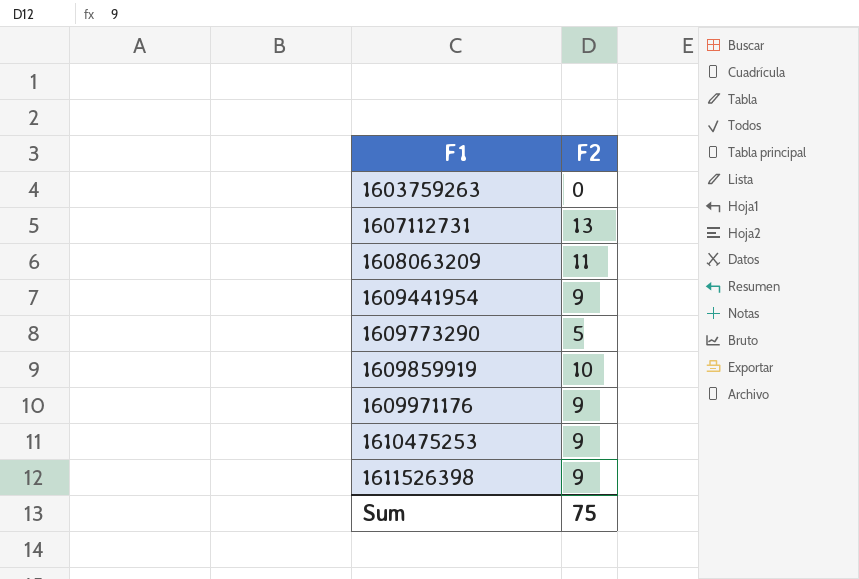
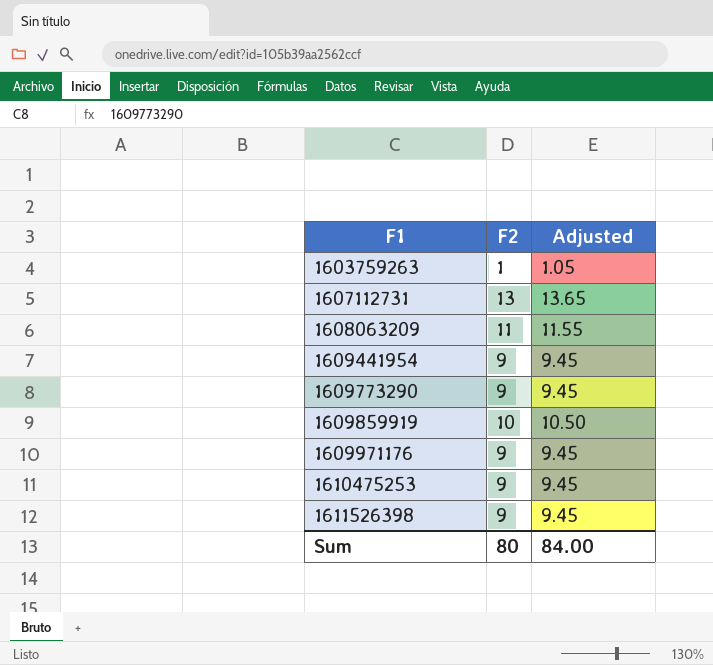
column Adjusted | formula: none -> [F2] * 1.05
1603759263 | F2: 0 -> 1
1609773290 | F2: 5 -> 9
Sum | F2: 75 -> 80

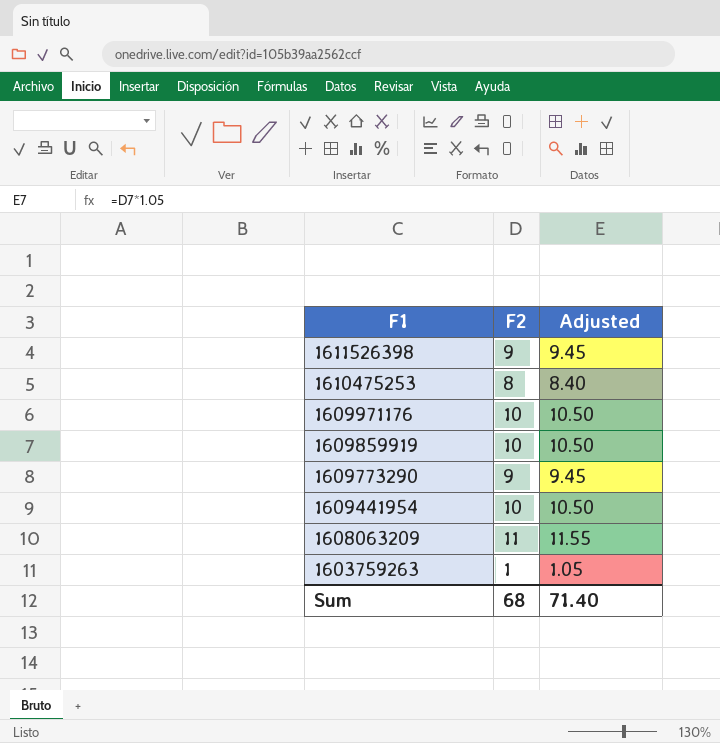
row order: F1 ascending -> F1 descending
row 1607112731: 13 | 13.65 -> none
1610475253 | F2: 9 -> 8
1610475253 | Adjusted: 9.45 -> 8.40
1609971176 | F2: 9 -> 10
1609971176 | Adjusted: 9.45 -> 10.50
1609441954 | F2: 9 -> 10
1609441954 | Adjusted: 9.45 -> 10.50
Sum | F2: 80 -> 68
Sum | Adjusted: 84.00 -> 71.40

